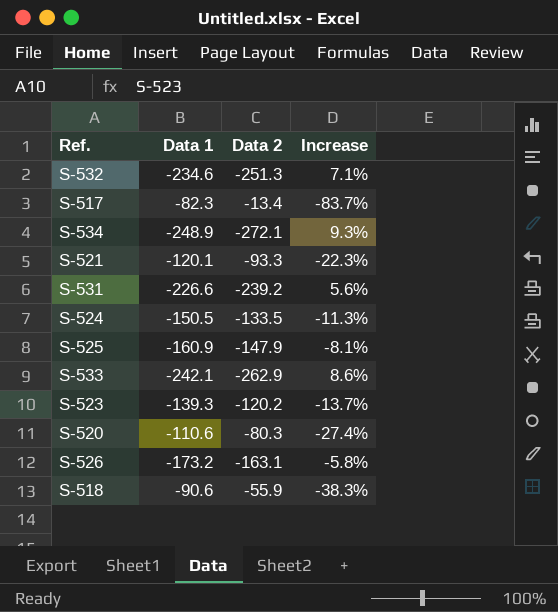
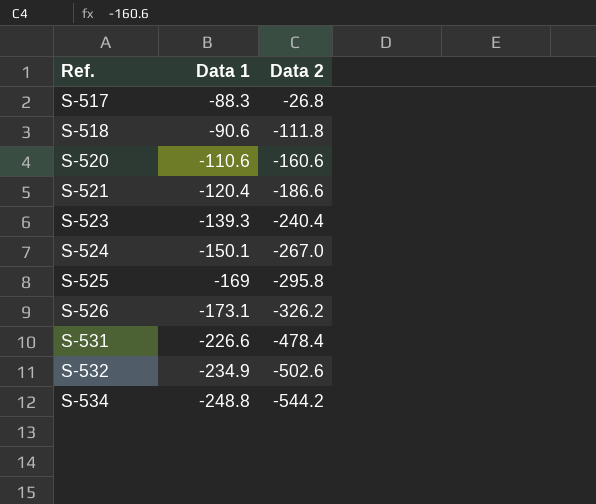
row order: none -> Ref. ascending
column Increase | formula: ([Data 2] - [Data 1]) / [Data 1] -> none
row S-533: -242.1 | -262.9 | 8.6% -> none
S-517 | Data 1: -82.3 -> -88.3
S-517 | Data 2: -13.4 -> -26.8
S-518 | Data 2: -55.9 -> -111.8
S-520 | Data 2: -80.3 -> -160.6
S-521 | Data 1: -120.1 -> -120.4
S-521 | Data 2: -93.3 -> -186.6
S-523 | Data 2: -120.2 -> -240.4
S-524 | Data 1: -150.5 -> -150.1
S-524 | Data 2: -133.5 -> -267.0
S-525 | Data 1: -160.9 -> -169
S-525 | Data 2: -147.9 -> -295.8
S-526 | Data 1: -173.2 -> -173.1
S-526 | Data 2: -163.1 -> -326.2
S-531 | Data 2: -239.2 -> -478.4
S-532 | Data 1: -234.6 -> -234.9
S-532 | Data 2: -251.3 -> -502.6
S-534 | Data 1: -248.9 -> -248.8
S-534 | Data 2: -272.1 -> -544.2

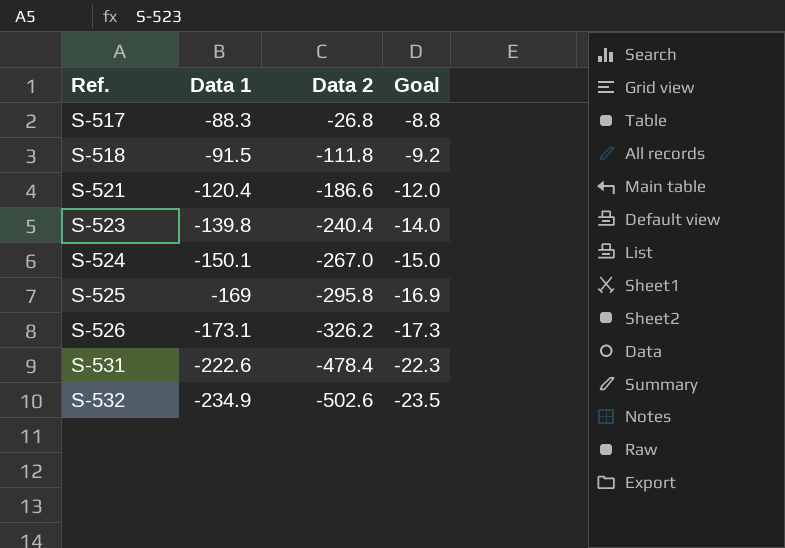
column Goal | formula: none -> [Data 1] * 0.1
row S-520: -110.6 | -160.6 -> none
row S-534: -248.8 | -544.2 -> none
S-518 | Data 1: -90.6 -> -91.5
S-523 | Data 1: -139.3 -> -139.8
S-531 | Data 1: -226.6 -> -222.6

